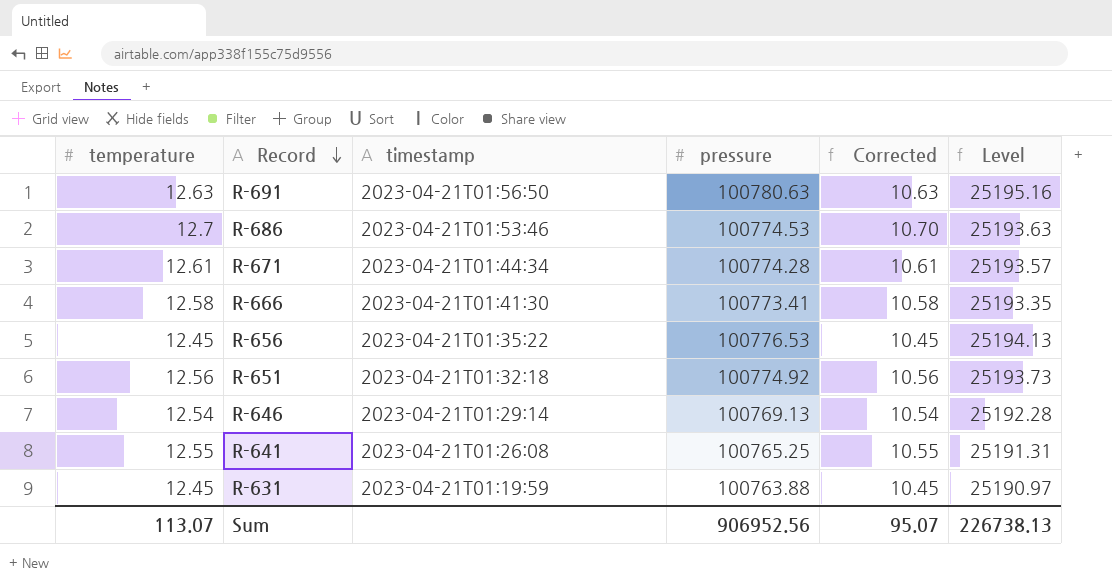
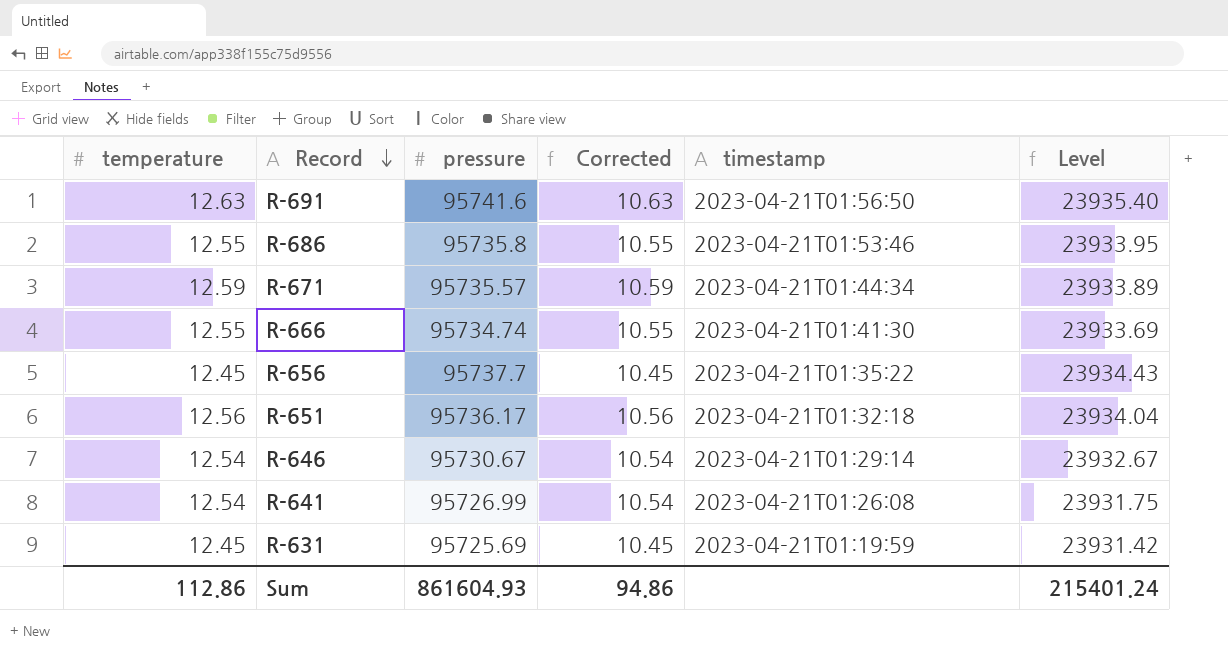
column timestamp | position: 3 -> 5
R-691 | pressure: 100780.63 -> 95741.6
R-691 | Level: 25195.16 -> 23935.40
R-686 | temperature: 12.7 -> 12.55
R-686 | pressure: 100774.53 -> 95735.8
R-686 | Corrected: 10.70 -> 10.55
R-686 | Level: 25193.63 -> 23933.95
R-671 | temperature: 12.61 -> 12.59
R-671 | pressure: 100774.28 -> 95735.57
R-671 | Corrected: 10.61 -> 10.59
R-671 | Level: 25193.57 -> 23933.89
R-666 | temperature: 12.58 -> 12.55
R-666 | pressure: 100773.41 -> 95734.74
R-666 | Corrected: 10.58 -> 10.55
R-666 | Level: 25193.35 -> 23933.69
R-656 | pressure: 100776.53 -> 95737.7
R-656 | Level: 25194.13 -> 23934.43
R-651 | pressure: 100774.92 -> 95736.17
R-651 | Level: 25193.73 -> 23934.04
R-646 | pressure: 100769.13 -> 95730.67
R-646 | Level: 25192.28 -> 23932.67
R-641 | temperature: 12.55 -> 12.54
R-641 | pressure: 100765.25 -> 95726.99
R-641 | Corrected: 10.55 -> 10.54
R-641 | Level: 25191.31 -> 23931.75
R-631 | pressure: 100763.88 -> 95725.69
R-631 | Level: 25190.97 -> 23931.42
Sum | temperature: 113.07 -> 112.86
Sum | pressure: 906952.56 -> 861604.93
Sum | Corrected: 95.07 -> 94.86
Sum | Level: 226738.13 -> 215401.24

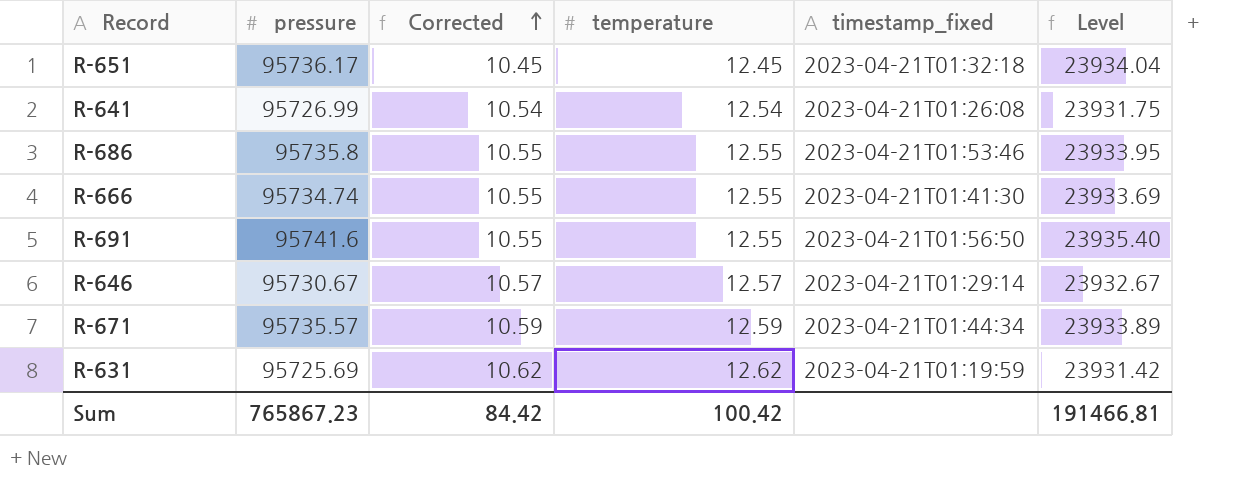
row order: Record descending -> Corrected ascending
column temperature | position: 1 -> 4
column name: timestamp -> timestamp_fixed
row R-656: 12.45 | 95737.7 | 10.45 | 2023-04-21T01:35:22 | 23934.43 -> none
R-651 | Corrected: 10.56 -> 10.45
R-651 | temperature: 12.56 -> 12.45
R-691 | Corrected: 10.63 -> 10.55
R-691 | temperature: 12.63 -> 12.55
R-646 | Corrected: 10.54 -> 10.57
R-646 | temperature: 12.54 -> 12.57
R-631 | Corrected: 10.45 -> 10.62
R-631 | temperature: 12.45 -> 12.62
Sum | pressure: 861604.93 -> 765867.23
Sum | Corrected: 94.86 -> 84.42
Sum | temperature: 112.86 -> 100.42
Sum | Level: 215401.24 -> 191466.81

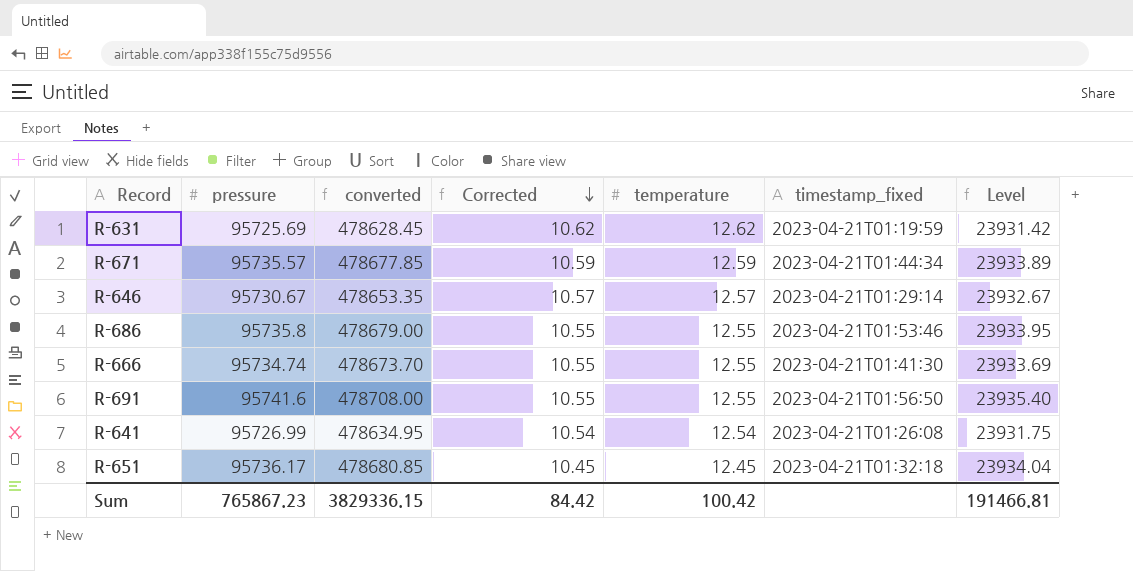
row order: Corrected ascending -> Corrected descending
column converted | formula: none -> [pressure] * 5

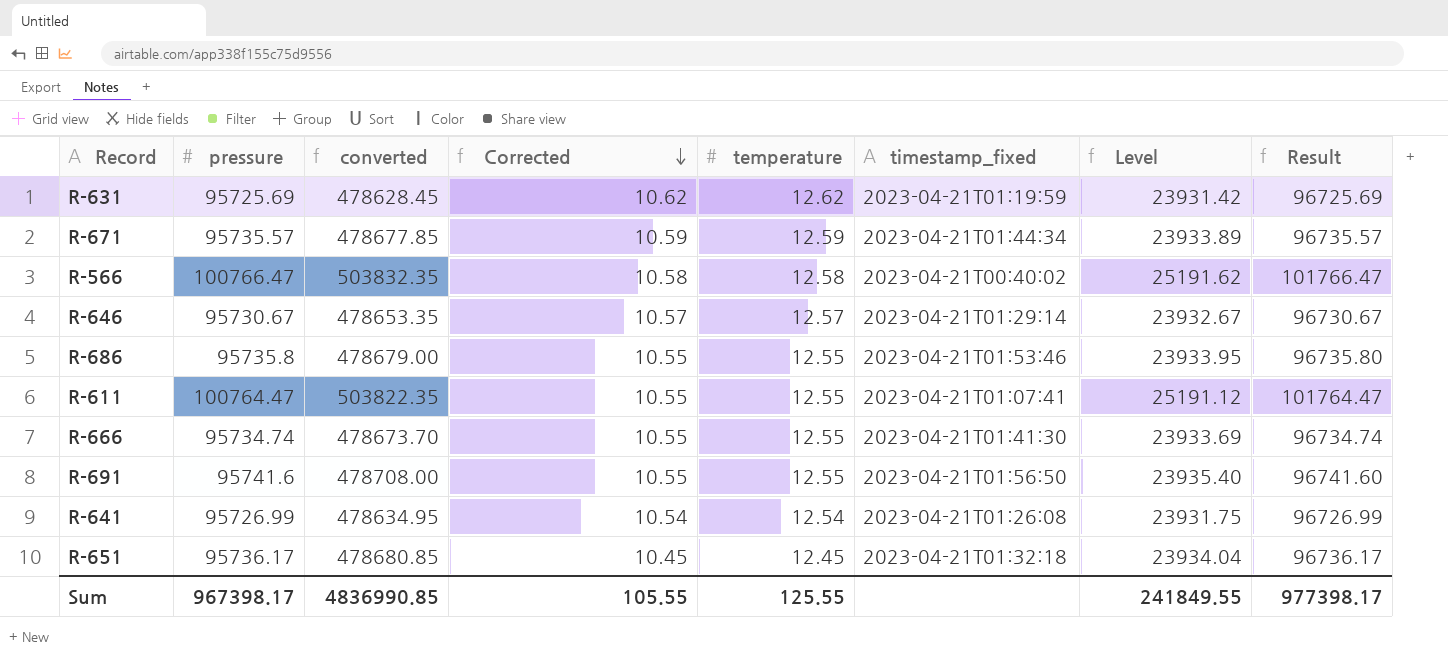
column Result | formula: none -> [pressure] + 1000
row R-566: none -> 100766.47 | 503832.35 | 10.58 | 12.58 | 2023-04-21T00:40:02 | 25191.62 | 101766.47
row R-611: none -> 100764.47 | 503822.35 | 10.55 | 12.55 | 2023-04-21T01:07:41 | 25191.12 | 101764.47
Sum | pressure: 765867.23 -> 967398.17
Sum | converted: 3829336.15 -> 4836990.85
Sum | Corrected: 84.42 -> 105.55
Sum | temperature: 100.42 -> 125.55
Sum | Level: 191466.81 -> 241849.55

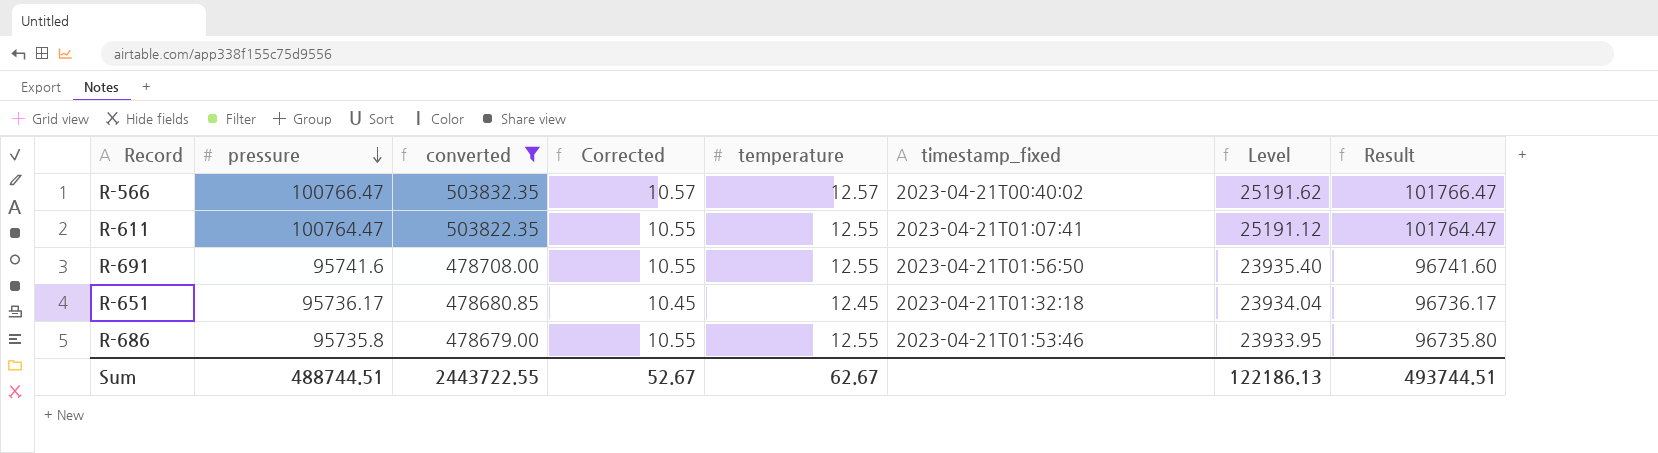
filter: none -> converted >= 478679.00
row order: Corrected descending -> pressure descending
R-566 | Corrected: 10.58 -> 10.57
R-566 | temperature: 12.58 -> 12.57
Sum | pressure: 967398.17 -> 488744.51
Sum | converted: 4836990.85 -> 2443722.55
Sum | Corrected: 105.55 -> 52.67
Sum | temperature: 125.55 -> 62.67
Sum | Level: 241849.55 -> 122186.13
Sum | Result: 977398.17 -> 493744.51

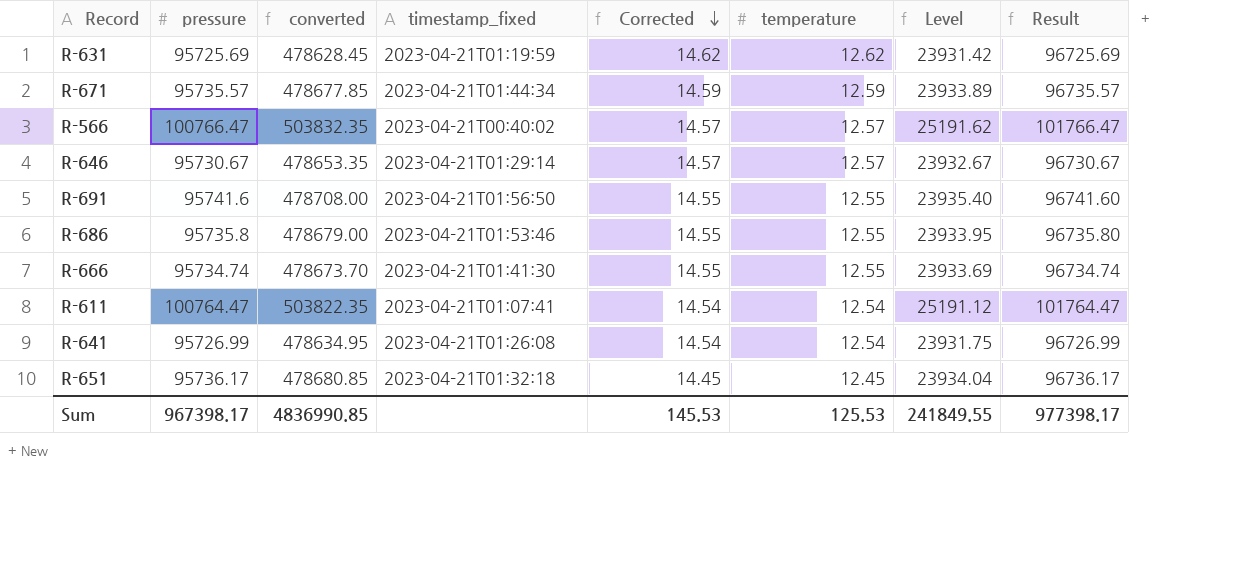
filter: converted >= 478679.00 -> none
row order: pressure descending -> Corrected descending
column timestamp_fixed | position: 6 -> 4
column Corrected | formula: [temperature] - 2 -> [temperature] + 2
R-611 | temperature: 12.55 -> 12.54
Sum | pressure: 488744.51 -> 967398.17
Sum | converted: 2443722.55 -> 4836990.85
Sum | Corrected: 52.67 -> 145.53
Sum | temperature: 62.67 -> 125.53
Sum | Level: 122186.13 -> 241849.55
Sum | Result: 493744.51 -> 977398.17

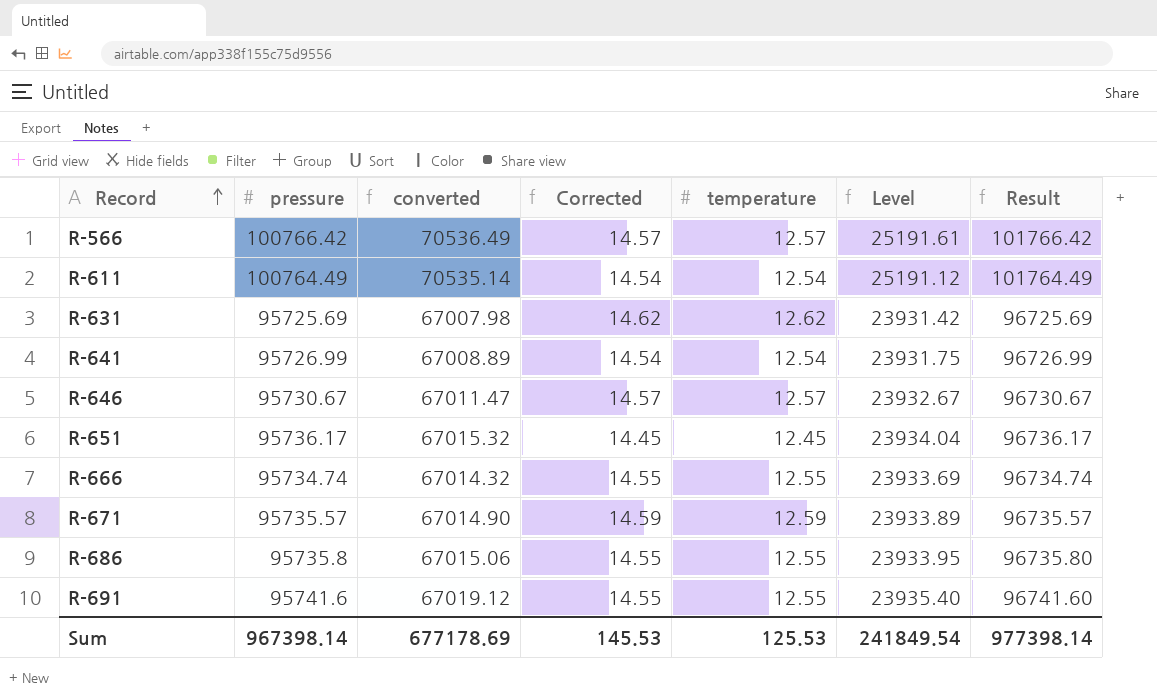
row order: Corrected descending -> Record ascending
column timestamp_fixed | position: 4 -> none
column converted | formula: [pressure] * 5 -> [pressure] * 0.7
R-566 | pressure: 100766.47 -> 100766.42
R-566 | Level: 25191.62 -> 25191.61
R-566 | Result: 101766.47 -> 101766.42
R-611 | pressure: 100764.47 -> 100764.49
R-611 | Result: 101764.47 -> 101764.49
Sum | pressure: 967398.17 -> 967398.14
Sum | converted: 4836990.85 -> 677178.69
Sum | Level: 241849.55 -> 241849.54
Sum | Result: 977398.17 -> 977398.14

